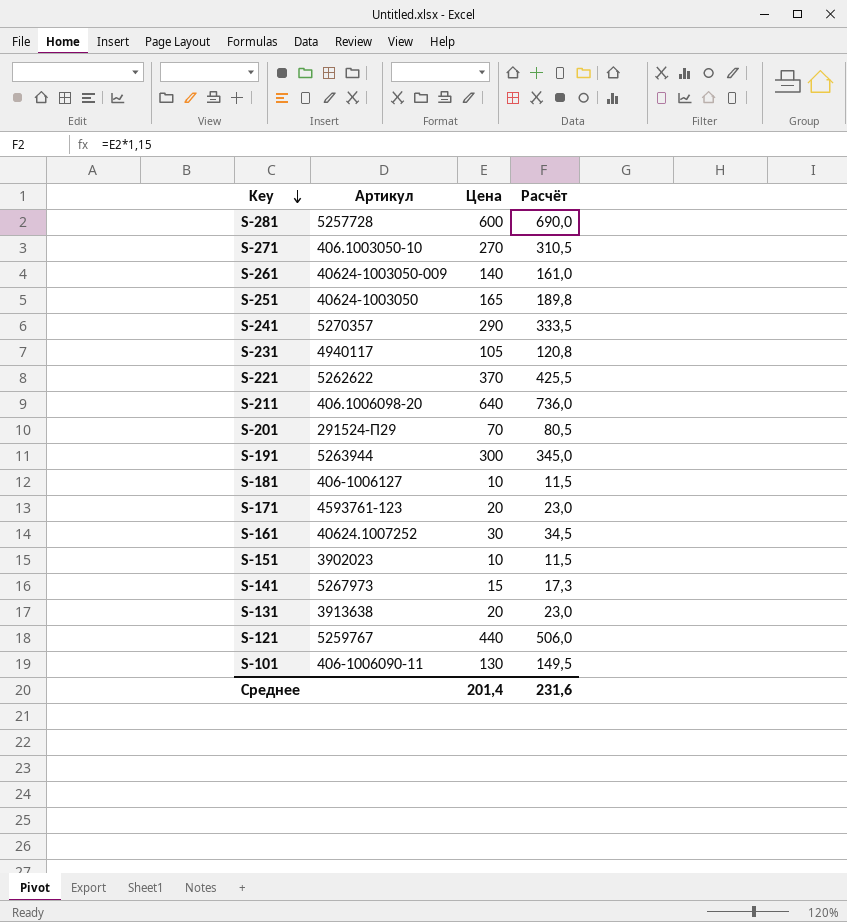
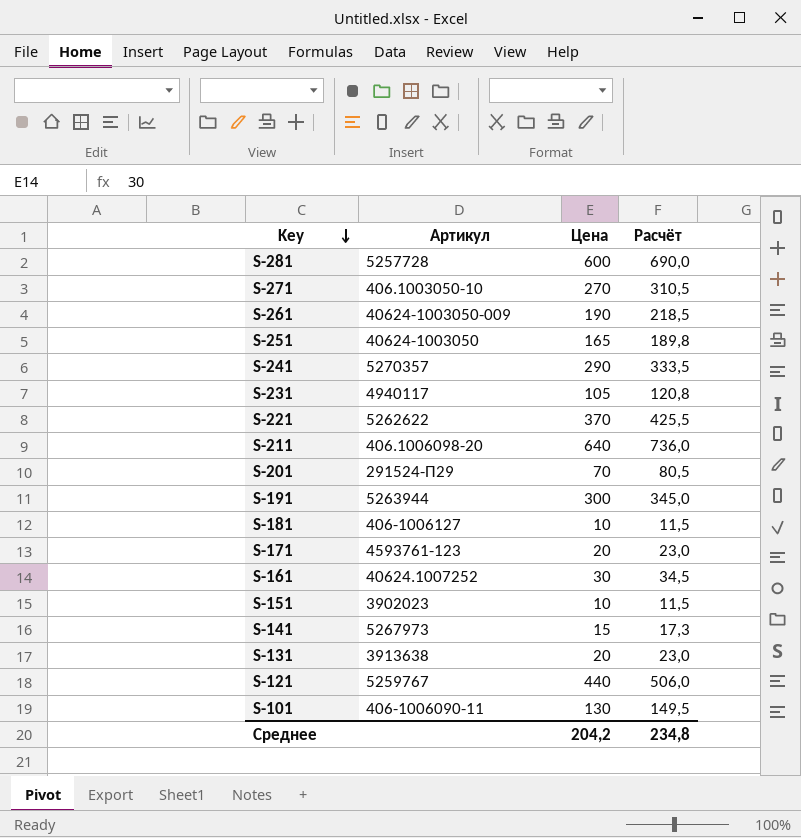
S-261 | Цена: 140 -> 190
S-261 | Расчёт: 161,0 -> 218,5
Среднее | Цена: 201,4 -> 204,2
Среднее | Расчёт: 231,6 -> 234,8

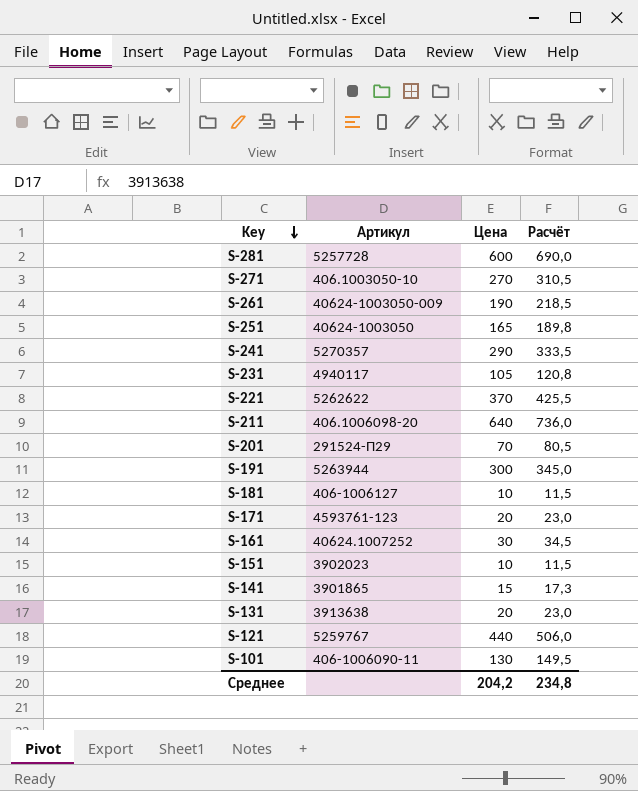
S-141 | Артикул: 5267973 -> 3901865

